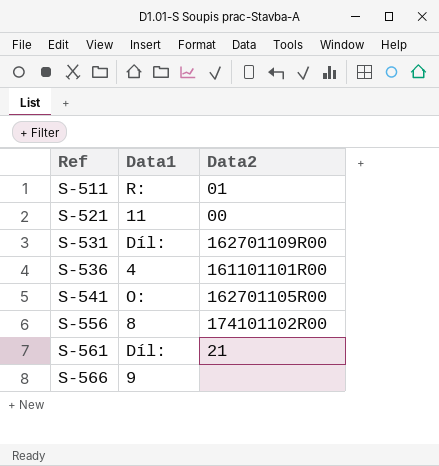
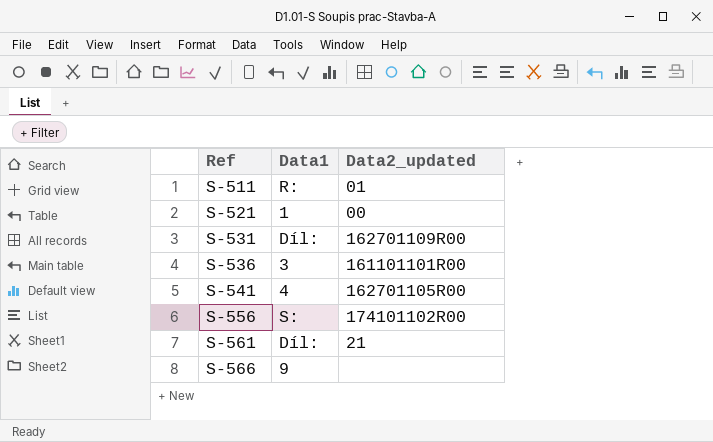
column name: Data2 -> Data2_updated
S-521 | Data1: 11 -> 1
S-536 | Data1: 4 -> 3
S-541 | Data1: O: -> 4
S-556 | Data1: 8 -> S:

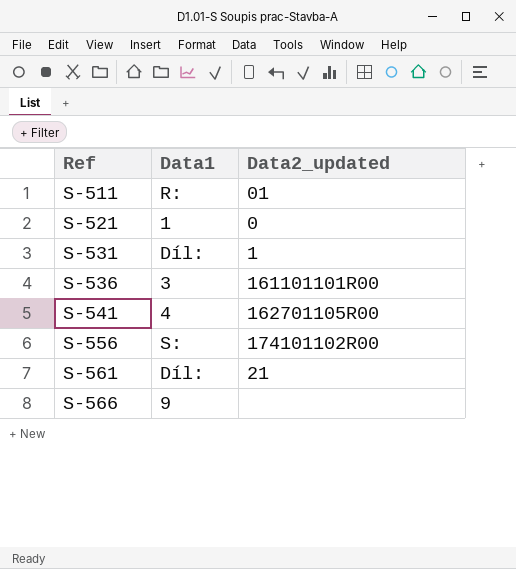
S-521 | Data2_updated: 00 -> 0
S-531 | Data2_updated: 162701109R00 -> 1

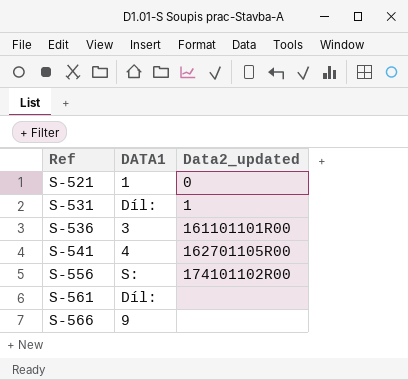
column name: Data1 -> DATA1
row S-511: R: | 01 -> none
S-561 | Data2_updated: 21 -> none

